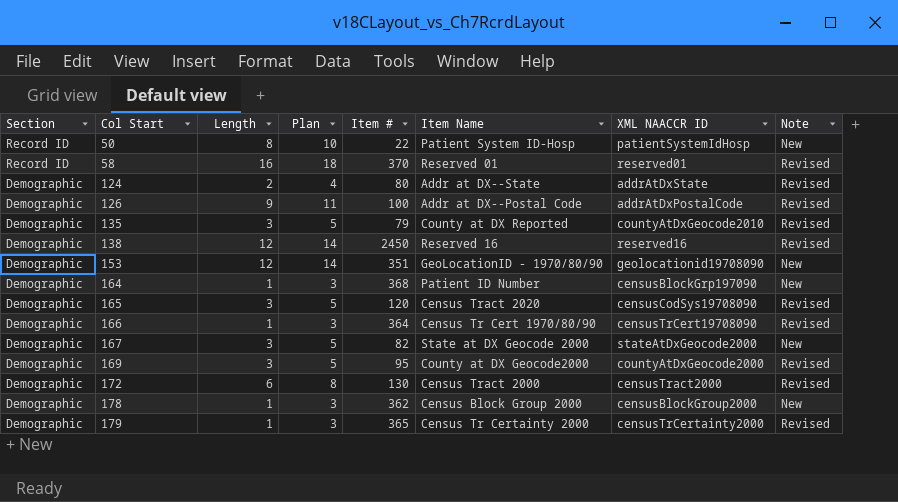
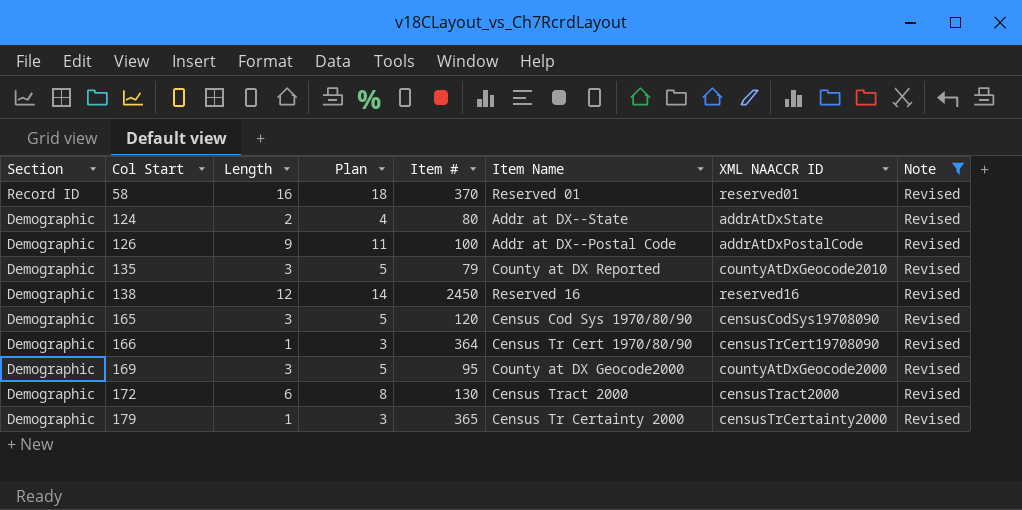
filter: none -> Note = Revised
165 | Item Name: Census Tract 2020 -> Census Cod Sys 1970/80/90

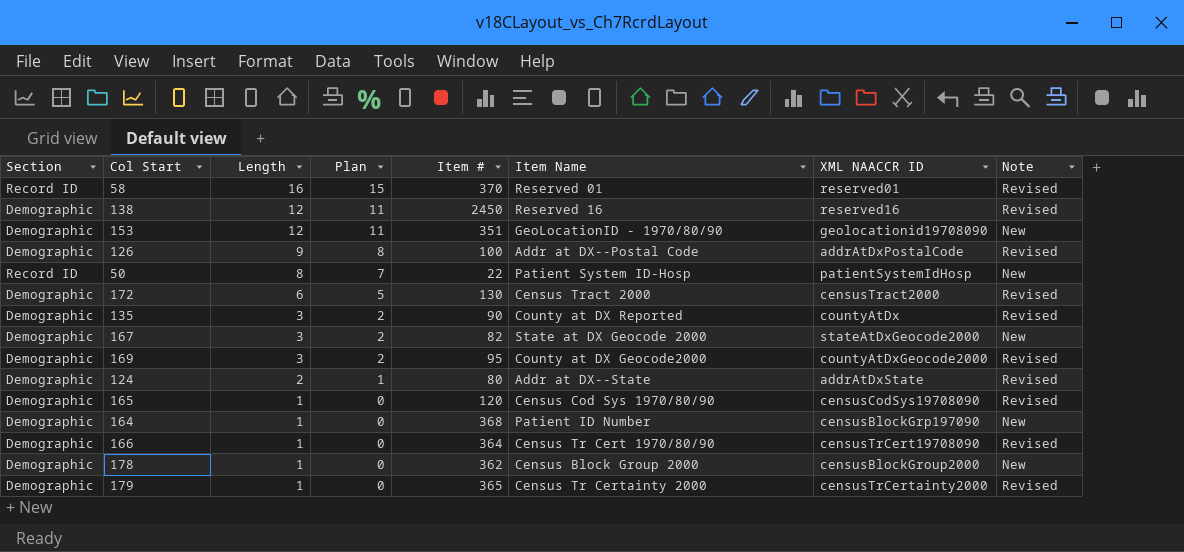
filter: Note = Revised -> none
row order: Section descending -> Length descending
column Plan | formula: [Length] + 2 -> [Length] - 1
135 | Item #: 79 -> 90
135 | XML NAACCR ID: countyAtDxGeocode2010 -> countyAtDx
165 | Length: 3 -> 1

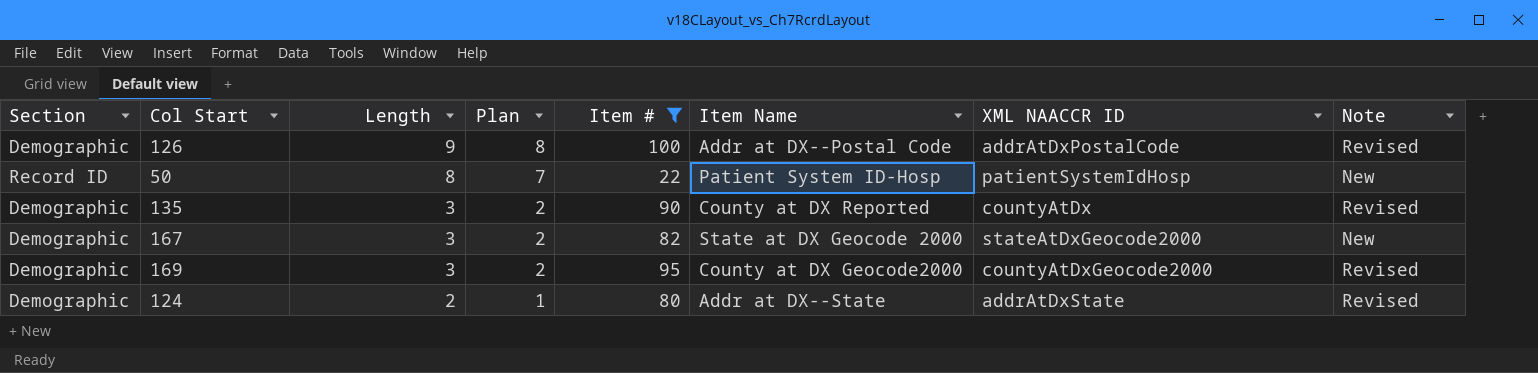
filter: none -> Item # <= 100

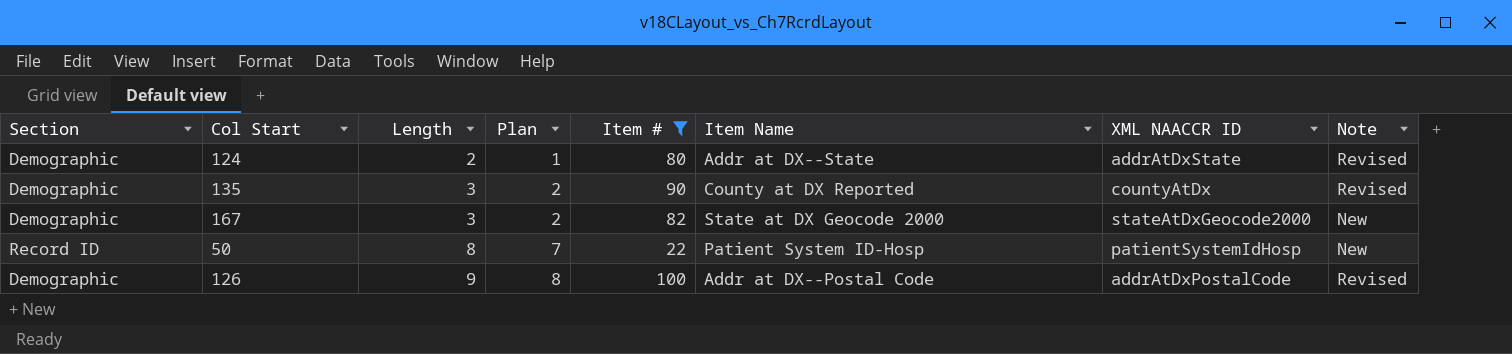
row order: Length descending -> Length ascending
row 169: Demographic | 3 | 2 | 95 | County at DX Geocode2000 | countyAtDxGeocode2000 | Revised -> none

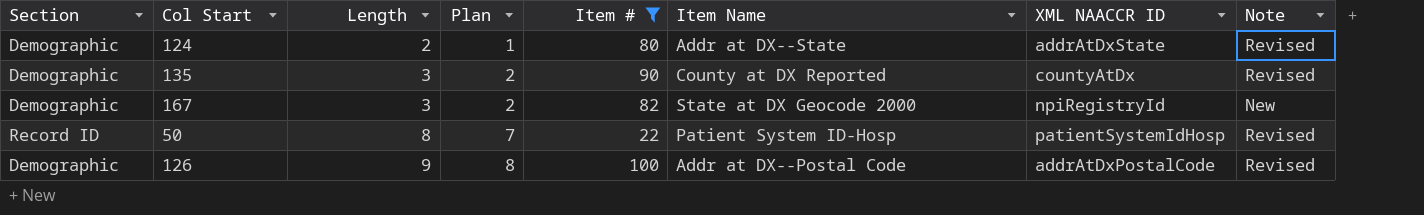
167 | XML NAACCR ID: stateAtDxGeocode2000 -> npiRegistryId
50 | Note: New -> Revised

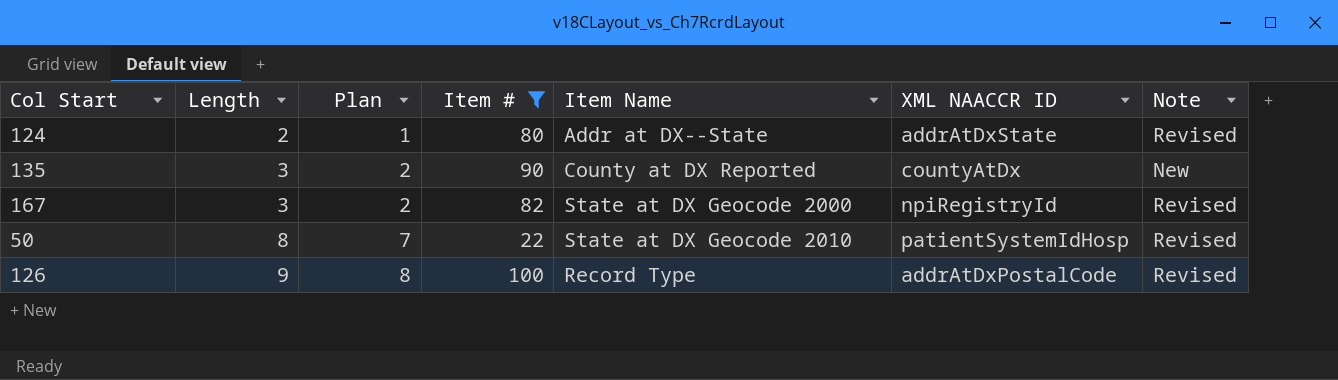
column Section | position: 1 -> none
135 | Note: Revised -> New
167 | Note: New -> Revised
50 | Item Name: Patient System ID-Hosp -> State at DX Geocode 2010
126 | Item Name: Addr at DX--Postal Code -> Record Type

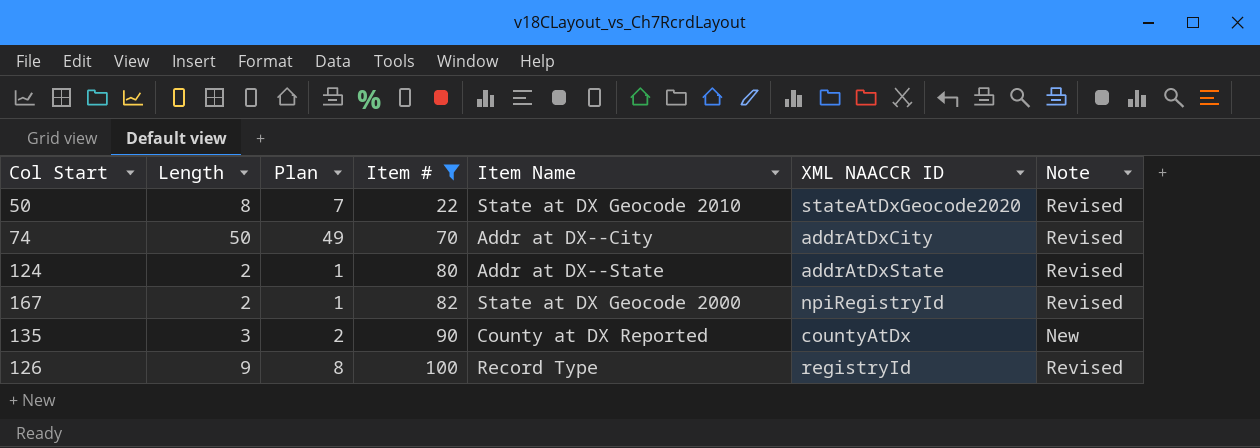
row order: Length ascending -> Item # ascending
50 | XML NAACCR ID: patientSystemIdHosp -> stateAtDxGeocode2020
row 74: none -> 50 | 49 | 70 | Addr at DX--City | addrAtDxCity | Revised
167 | Length: 3 -> 2
167 | Plan: 2 -> 1
126 | XML NAACCR ID: addrAtDxPostalCode -> registryId

